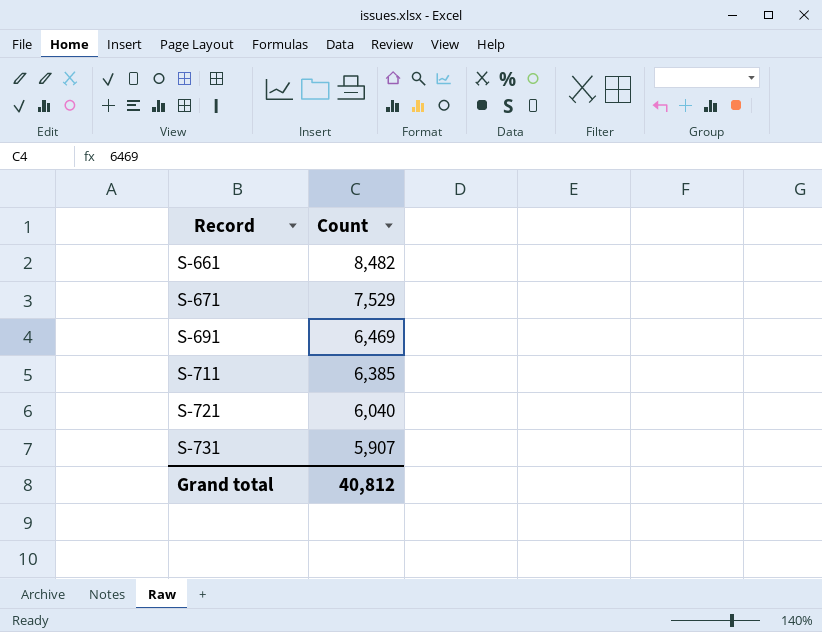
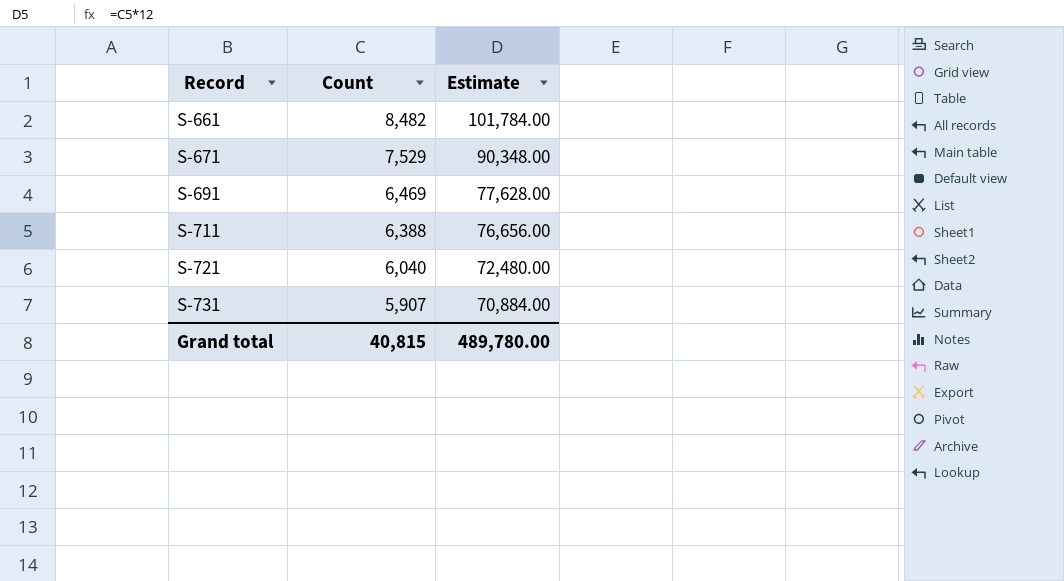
column Estimate | formula: none -> [Count] * 12
S-711 | Count: 6,385 -> 6,388
Grand total | Count: 40,812 -> 40,815

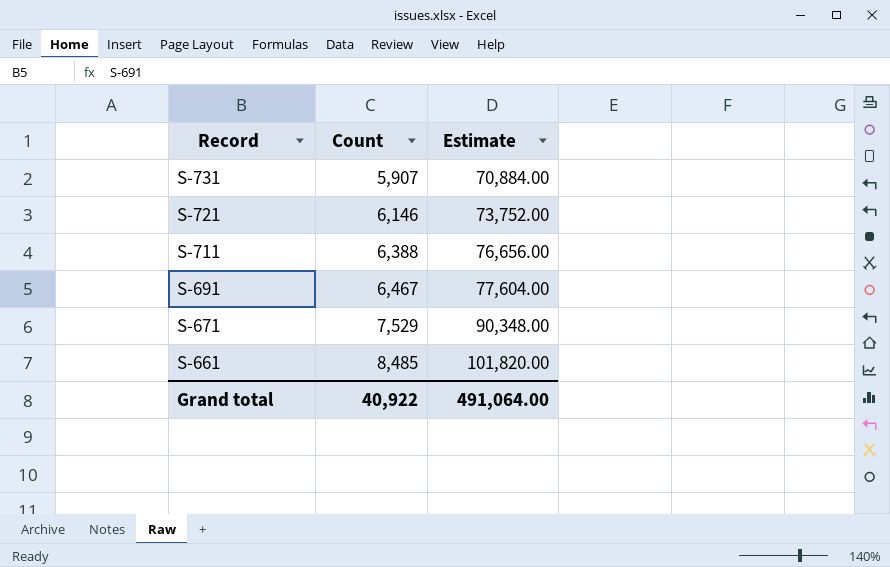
row order: Record ascending -> Record descending
S-721 | Count: 6,040 -> 6,146
S-721 | Estimate: 72,480.00 -> 73,752.00
S-691 | Count: 6,469 -> 6,467
S-691 | Estimate: 77,628.00 -> 77,604.00
S-661 | Count: 8,482 -> 8,485
S-661 | Estimate: 101,784.00 -> 101,820.00
Grand total | Count: 40,815 -> 40,922
Grand total | Estimate: 489,780.00 -> 491,064.00

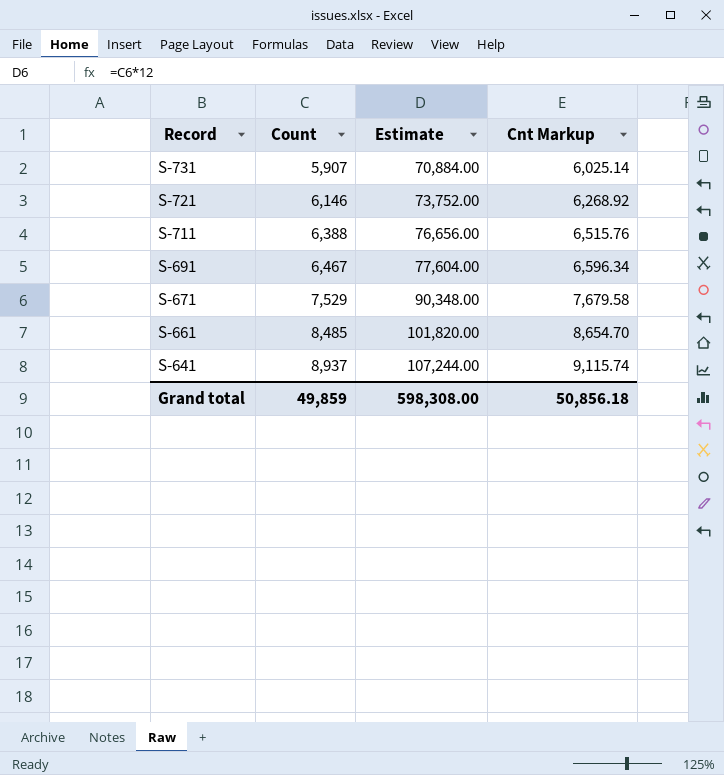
column Cnt Markup | formula: none -> [Count] * 1.02
row S-641: none -> 8,937 | 107,244.00 | 9,115.74
Grand total | Count: 40,922 -> 49,859
Grand total | Estimate: 491,064.00 -> 598,308.00

